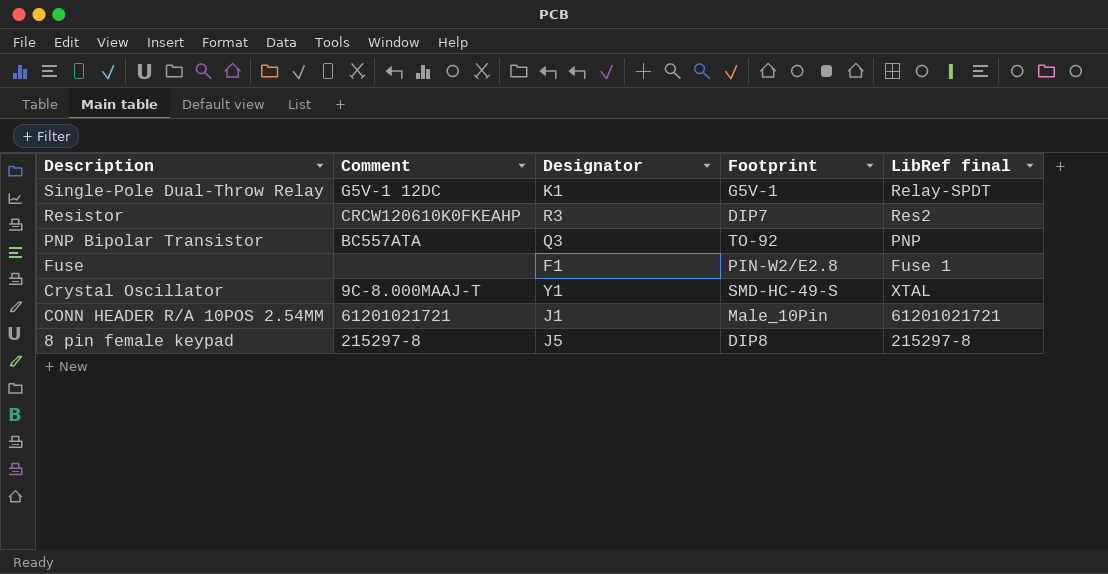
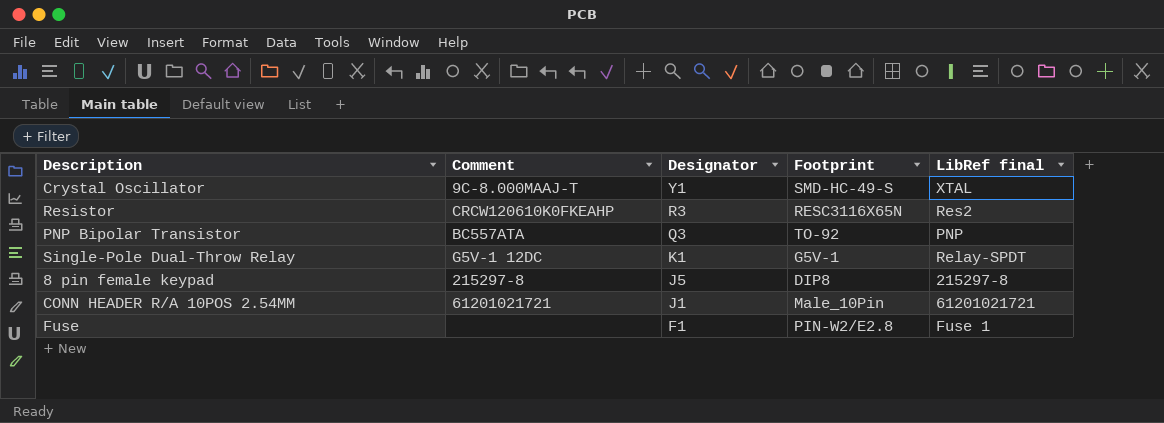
row order: Description descending -> Designator descending
Resistor | Footprint: DIP7 -> RESC3116X65N

